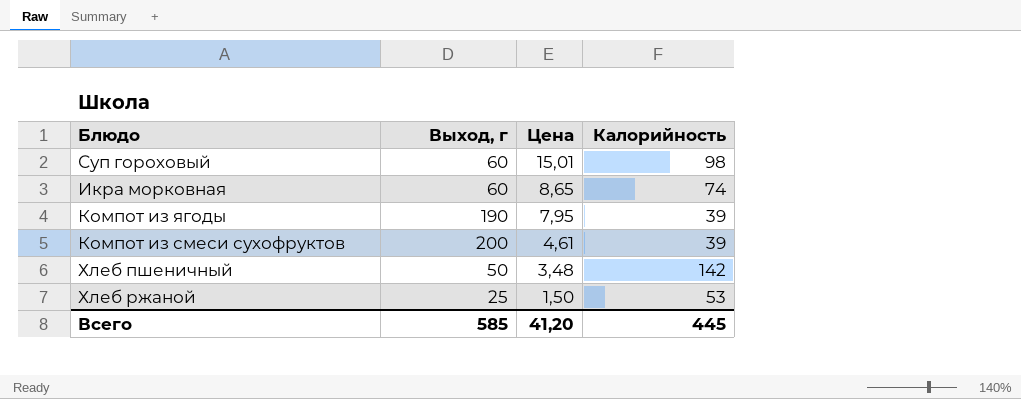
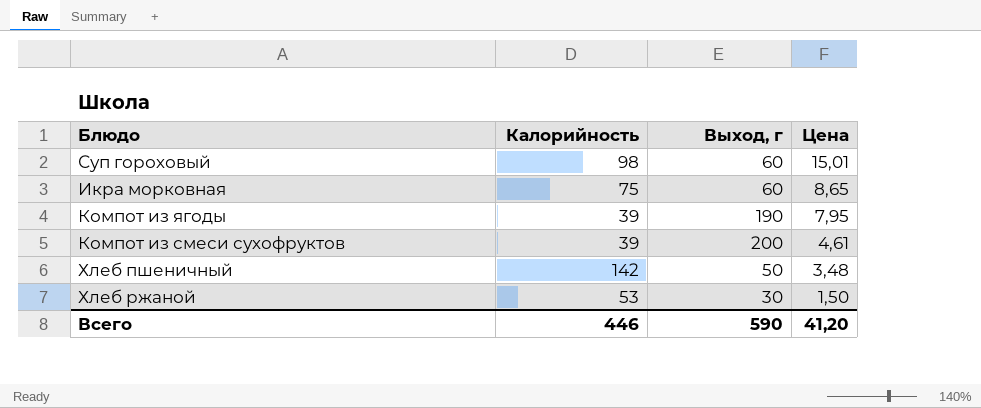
column Калорийность | position: 4 -> 2
Икра морковная | Калорийность: 74 -> 75
Хлеб ржаной | Выход, г: 25 -> 30
Всего | Калорийность: 445 -> 446
Всего | Выход, г: 585 -> 590

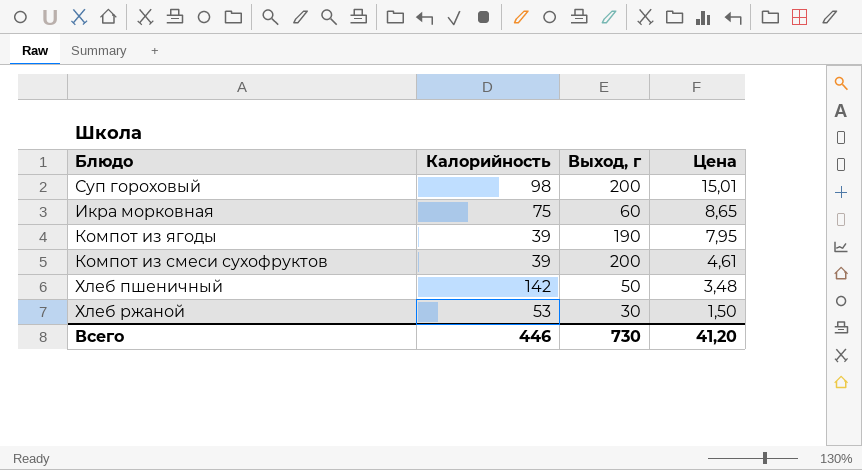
Суп гороховый | Выход, г: 60 -> 200
Всего | Выход, г: 590 -> 730

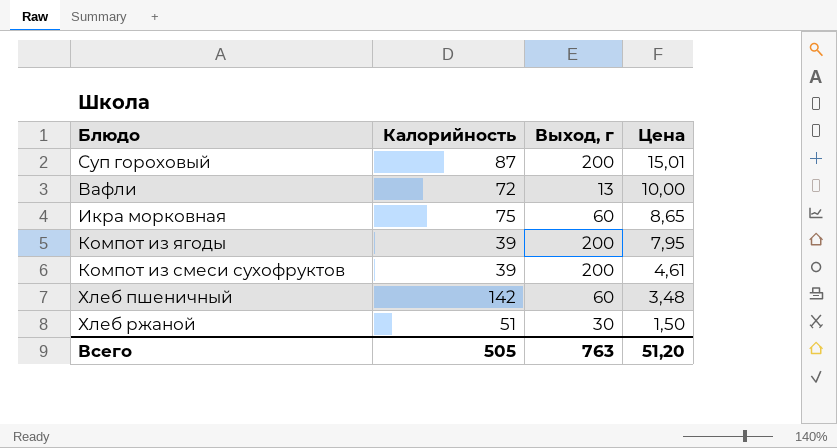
Суп гороховый | Калорийность: 98 -> 87
row Вафли: none -> 72 | 13 | 10,00
Компот из ягоды | Выход, г: 190 -> 200
Хлеб пшеничный | Выход, г: 50 -> 60
Хлеб ржаной | Калорийность: 53 -> 51
Всего | Калорийность: 446 -> 505
Всего | Выход, г: 730 -> 763
Всего | Цена: 41,20 -> 51,20

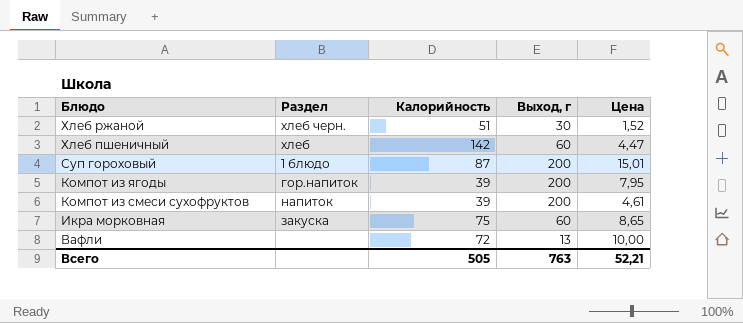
row order: Цена descending -> Блюдо descending
column Раздел | position: none -> 2
Хлеб ржаной | Цена: 1,50 -> 1,52
Хлеб пшеничный | Цена: 3,48 -> 4,47
Всего | Цена: 51,20 -> 52,21

